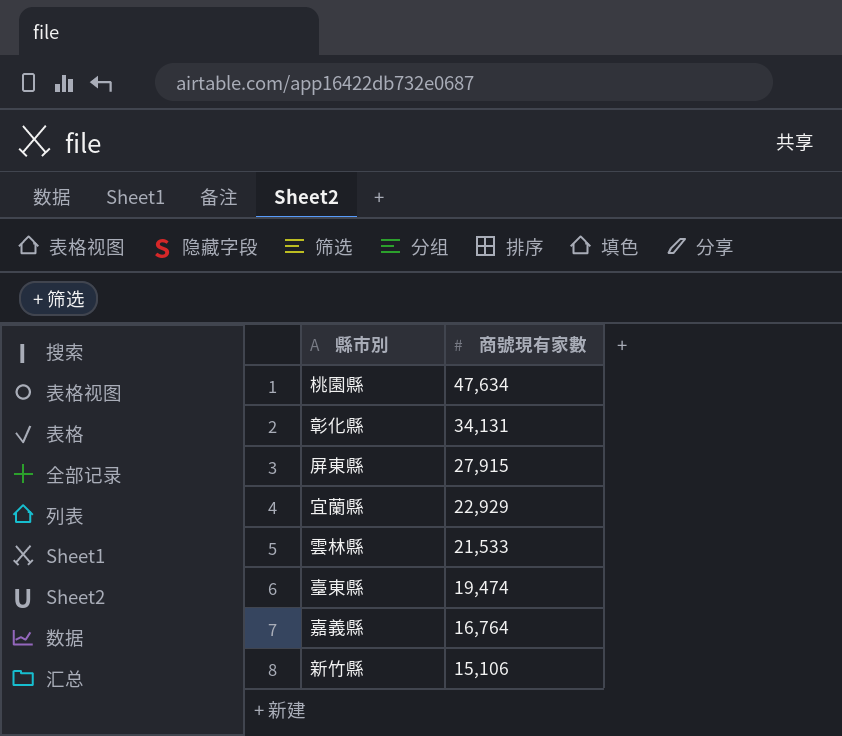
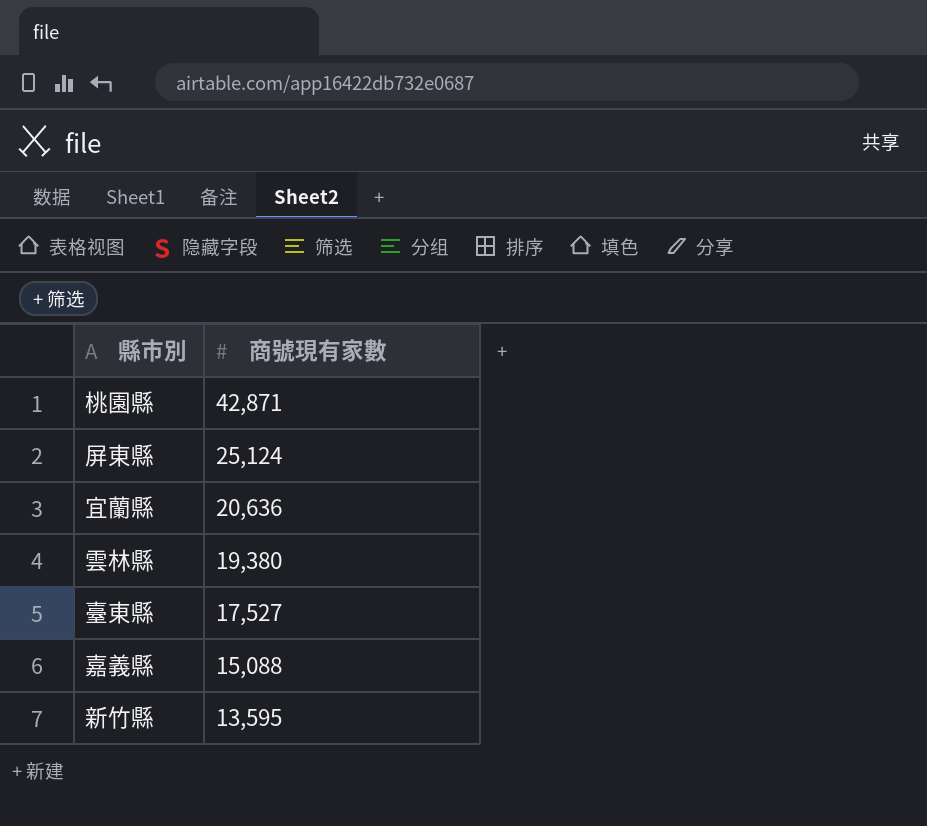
row 彰化縣: 34,131 -> none
桃園縣 | 商號現有家數: 47,634 -> 42,871
屏東縣 | 商號現有家數: 27,915 -> 25,124
宜蘭縣 | 商號現有家數: 22,929 -> 20,636
雲林縣 | 商號現有家數: 21,533 -> 19,380
臺東縣 | 商號現有家數: 19,474 -> 17,527
嘉義縣 | 商號現有家數: 16,764 -> 15,088
新竹縣 | 商號現有家數: 15,106 -> 13,595

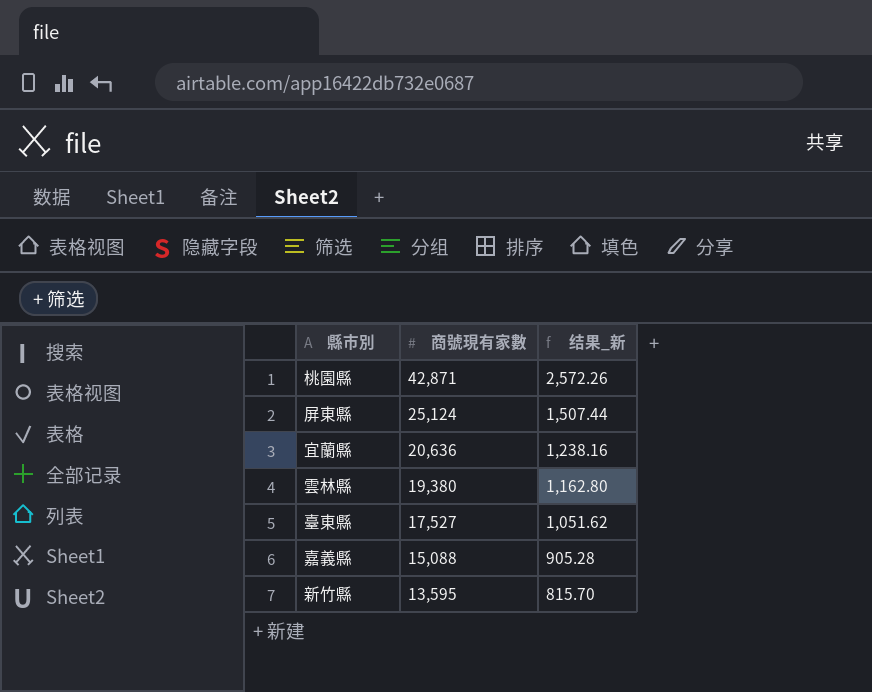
column 结果_新 | formula: none -> [商號現有家數] * 0.06

